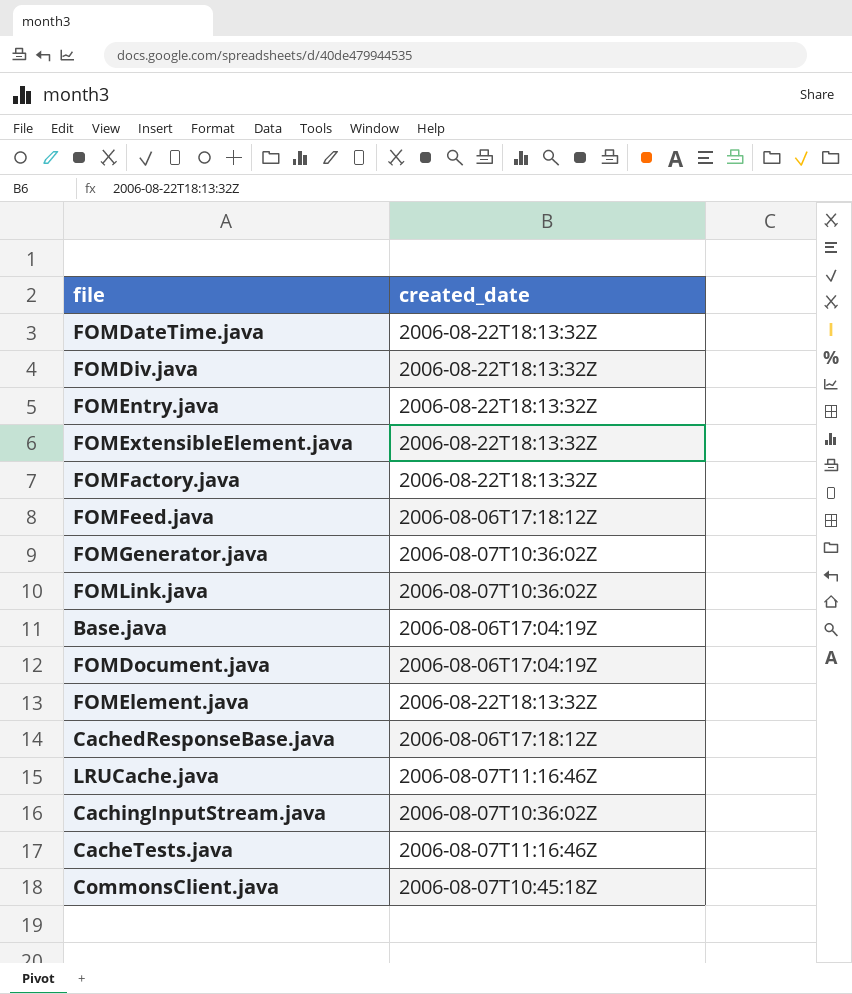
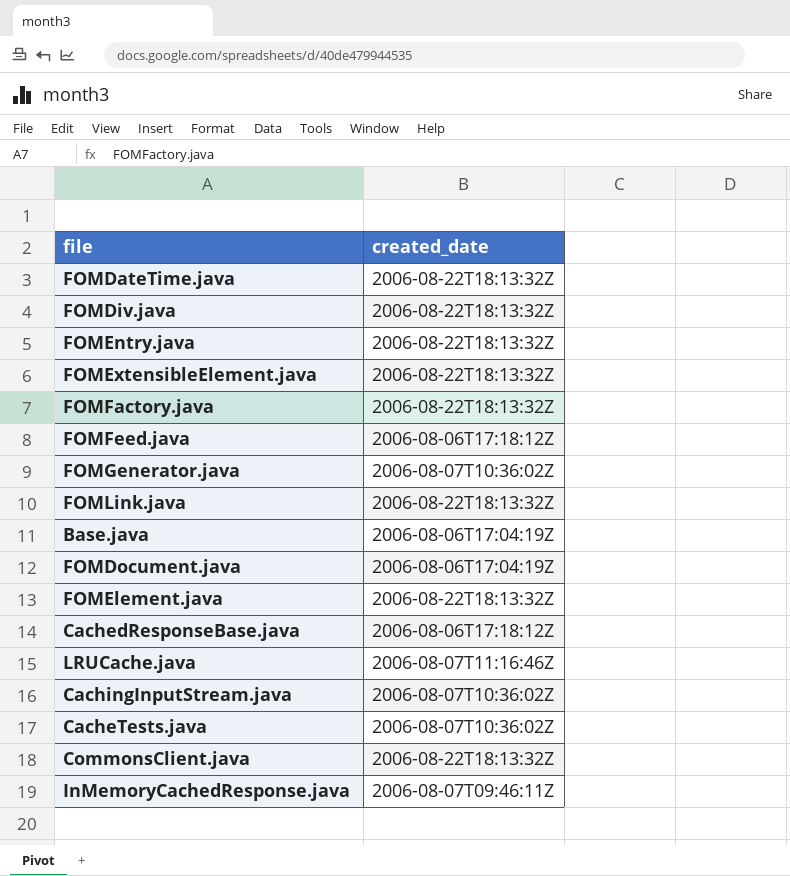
FOMLink.java | created_date: 2006-08-07T10:36:02Z -> 2006-08-22T18:13:32Z
CacheTests.java | created_date: 2006-08-07T11:16:46Z -> 2006-08-07T10:36:02Z
CommonsClient.java | created_date: 2006-08-07T10:45:18Z -> 2006-08-22T18:13:32Z
row InMemoryCachedResponse.java: none -> 2006-08-07T09:46:11Z

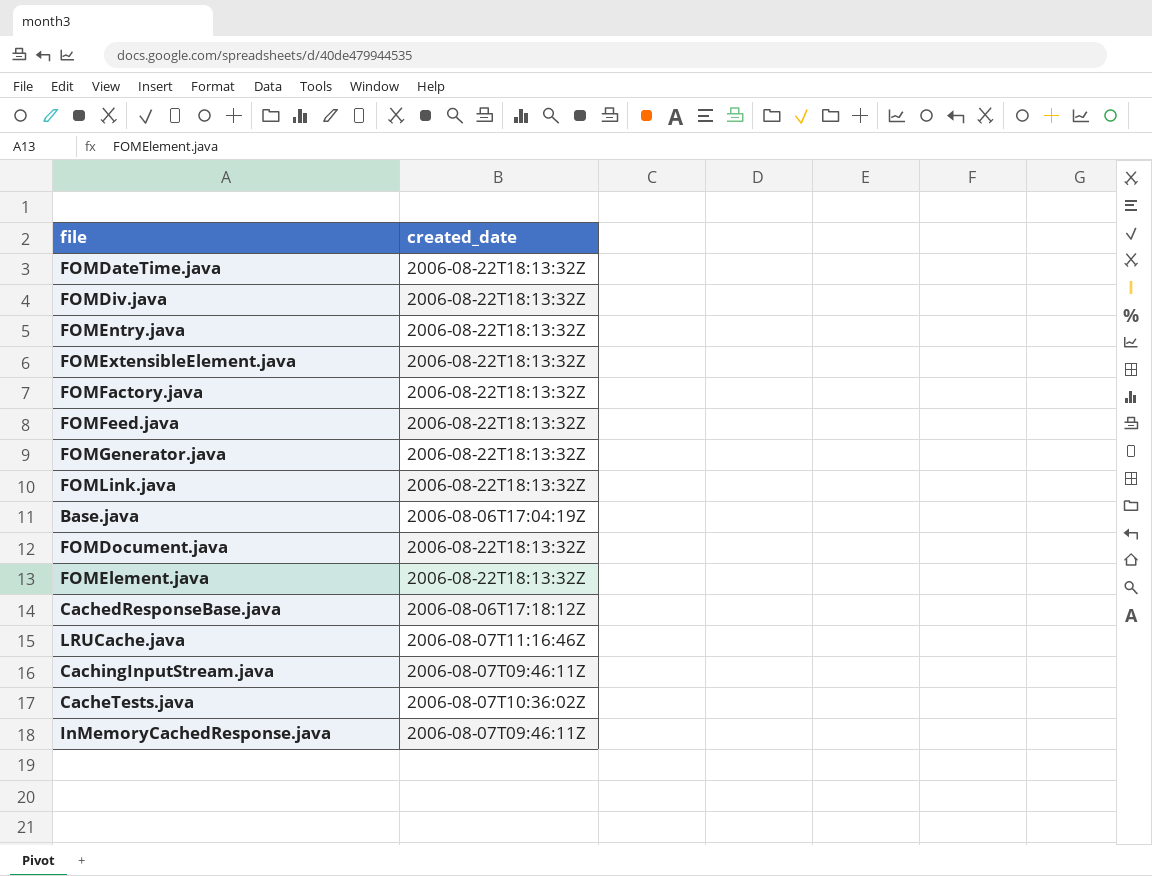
row CommonsClient.java: 2006-08-22T18:13:32Z -> none
FOMFeed.java | created_date: 2006-08-06T17:18:12Z -> 2006-08-22T18:13:32Z
FOMGenerator.java | created_date: 2006-08-07T10:36:02Z -> 2006-08-22T18:13:32Z
FOMDocument.java | created_date: 2006-08-06T17:04:19Z -> 2006-08-22T18:13:32Z
CachingInputStream.java | created_date: 2006-08-07T10:36:02Z -> 2006-08-07T09:46:11Z

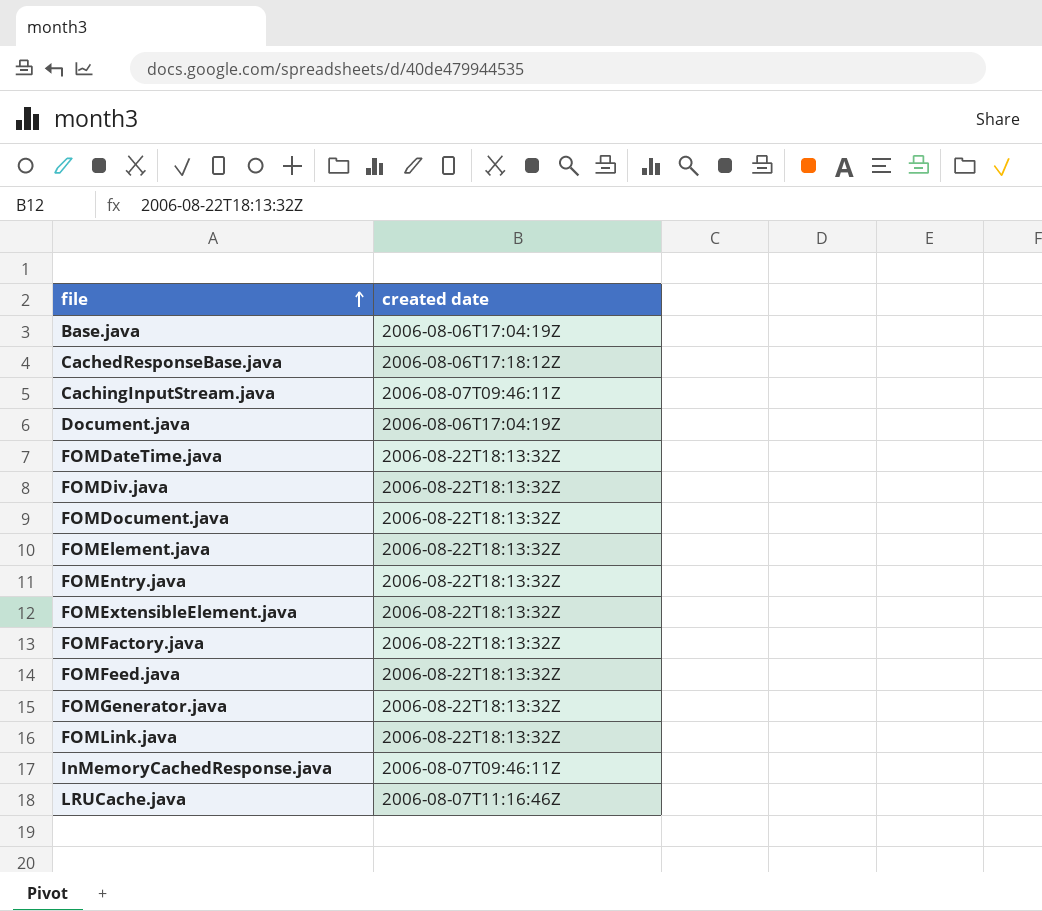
row order: none -> file ascending
column name: created_date -> created date
row CacheTests.java: 2006-08-07T10:36:02Z -> none
row Document.java: none -> 2006-08-06T17:04:19Z

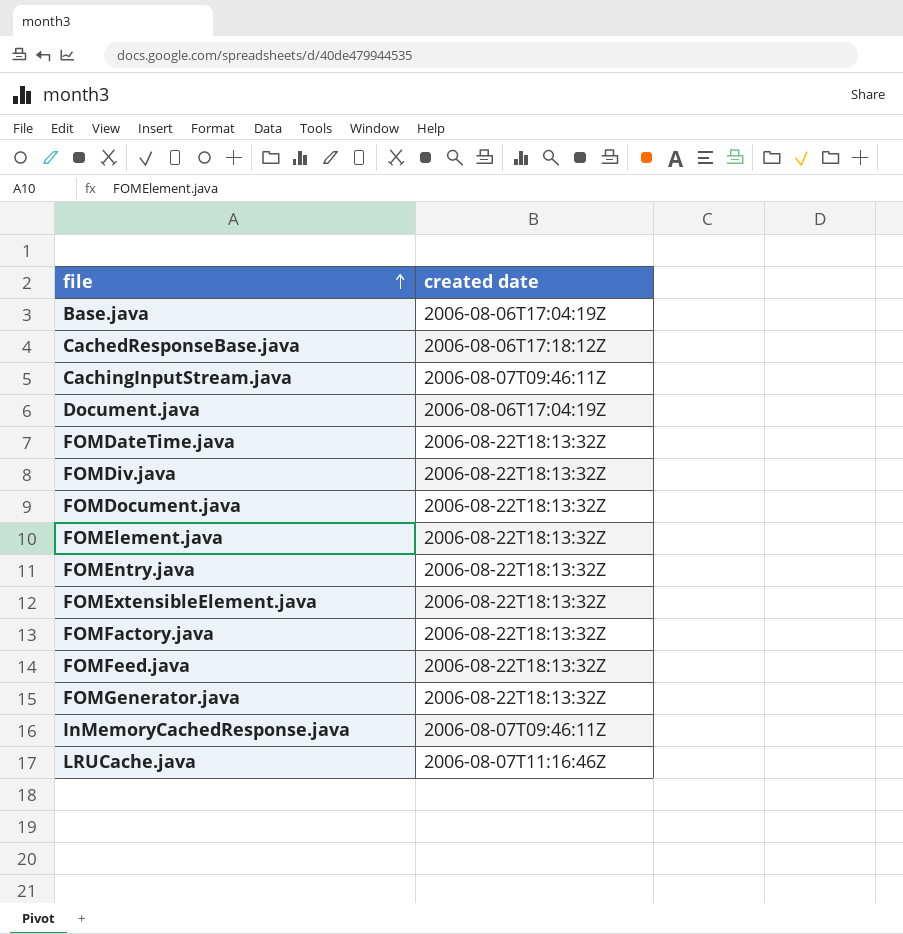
row FOMLink.java: 2006-08-22T18:13:32Z -> none

